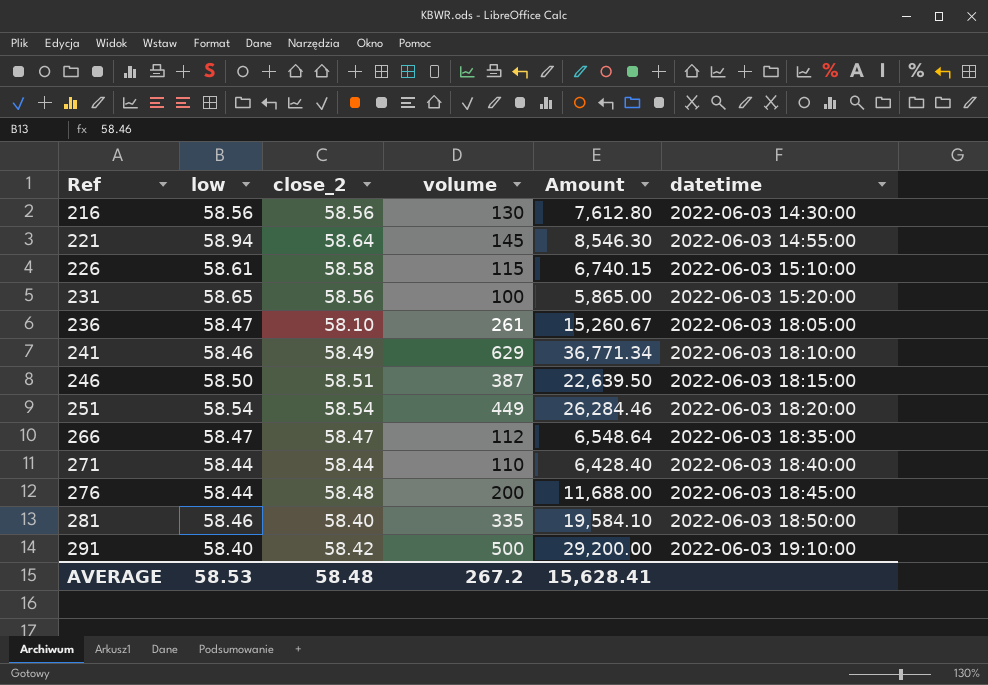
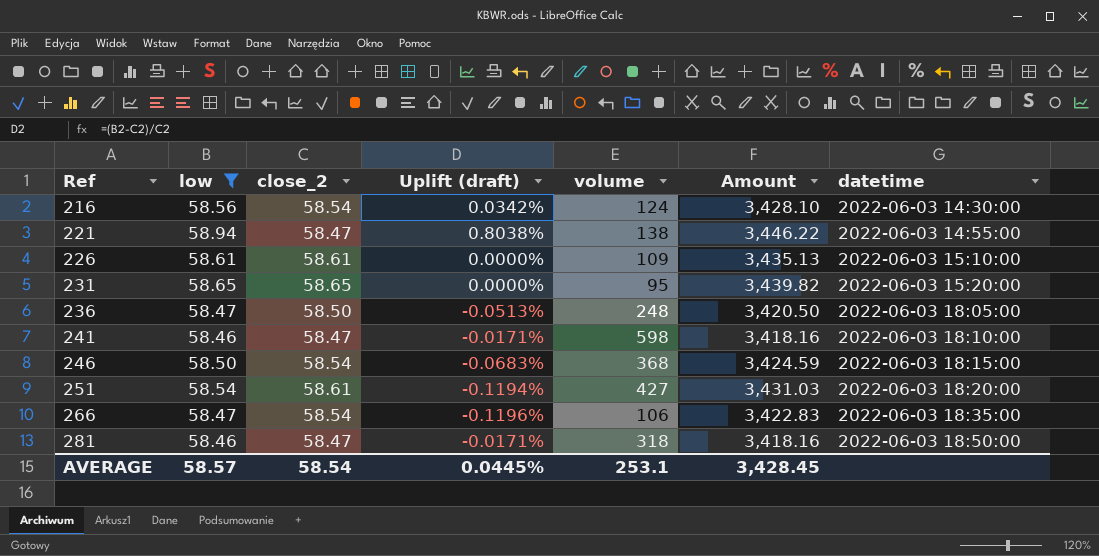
filter: none -> low >= 58.46
column Uplift (draft) | formula: none -> ([low] - [close_2]) / [close_2]
column Amount | formula: [low] * [volume] -> [low] * [close_2]
216 | close_2: 58.56 -> 58.54
216 | volume: 130 -> 124
221 | close_2: 58.64 -> 58.47
221 | volume: 145 -> 138
226 | close_2: 58.58 -> 58.61
226 | volume: 115 -> 109
231 | close_2: 58.56 -> 58.65
231 | volume: 100 -> 95
236 | close_2: 58.10 -> 58.50
236 | volume: 261 -> 248
241 | close_2: 58.49 -> 58.47
241 | volume: 629 -> 598
246 | close_2: 58.51 -> 58.54
246 | volume: 387 -> 368
251 | close_2: 58.54 -> 58.61
251 | volume: 449 -> 427
266 | close_2: 58.47 -> 58.54
266 | volume: 112 -> 106
281 | close_2: 58.40 -> 58.47
281 | volume: 335 -> 318
AVERAGE | low: 58.53 -> 58.57
AVERAGE | close_2: 58.48 -> 58.54
AVERAGE | volume: 267.2 -> 253.1
AVERAGE | Amount: 15,628.41 -> 3,428.45

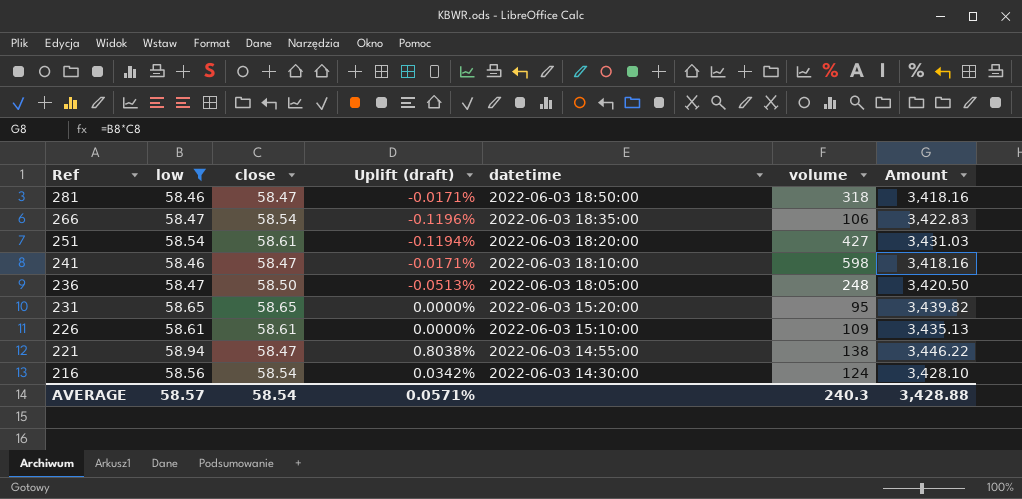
row order: Ref ascending -> Ref descending
column name: close_2 -> close
column datetime | position: 7 -> 5
row 246: 58.50 | 58.54 | -0.0683% | 368 | 3,424.59 | 2022-06-03 18:15:00 -> none
AVERAGE | Uplift (draft): 0.0445% -> 0.0571%
AVERAGE | volume: 253.1 -> 240.3
AVERAGE | Amount: 3,428.45 -> 3,428.88

